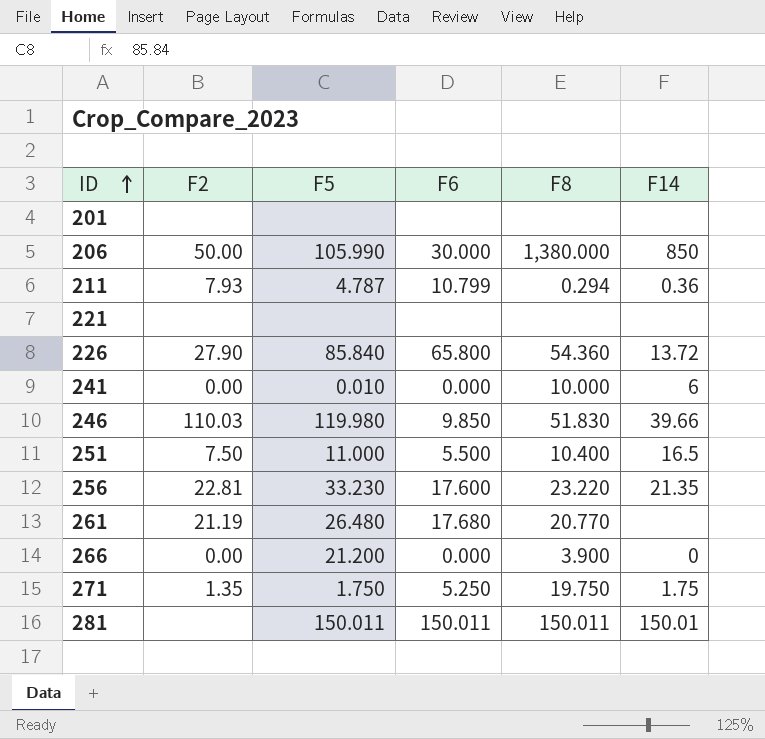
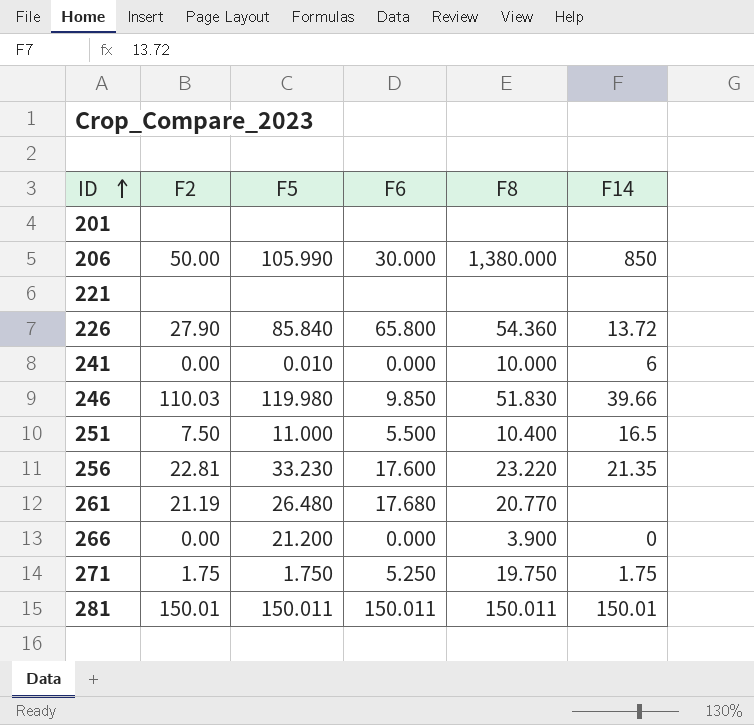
row 211: 7.93 | 4.787 | 10.799 | 0.294 | 0.36 -> none
271 | F2: 1.35 -> 1.75
281 | F2: none -> 150.01

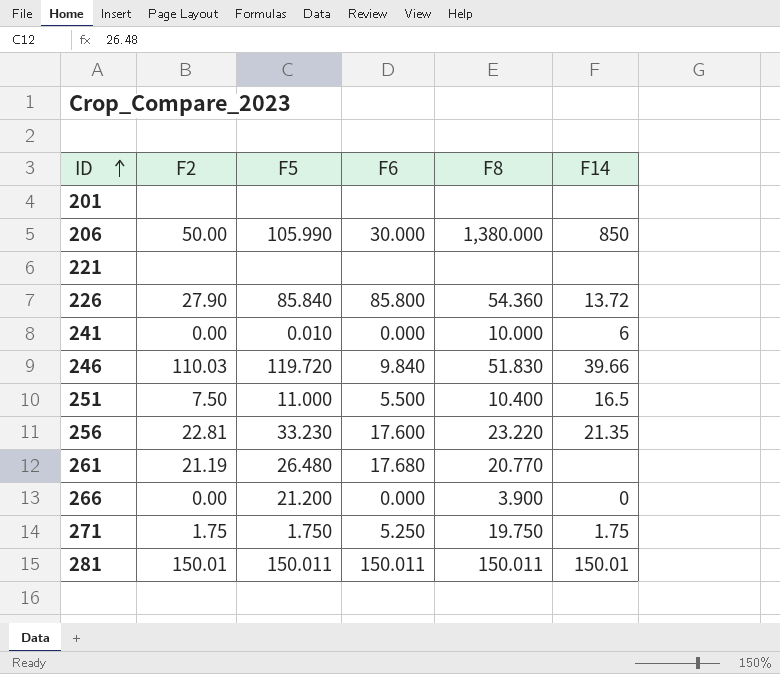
226 | F6: 65.800 -> 85.800
246 | F5: 119.980 -> 119.720
246 | F6: 9.850 -> 9.840

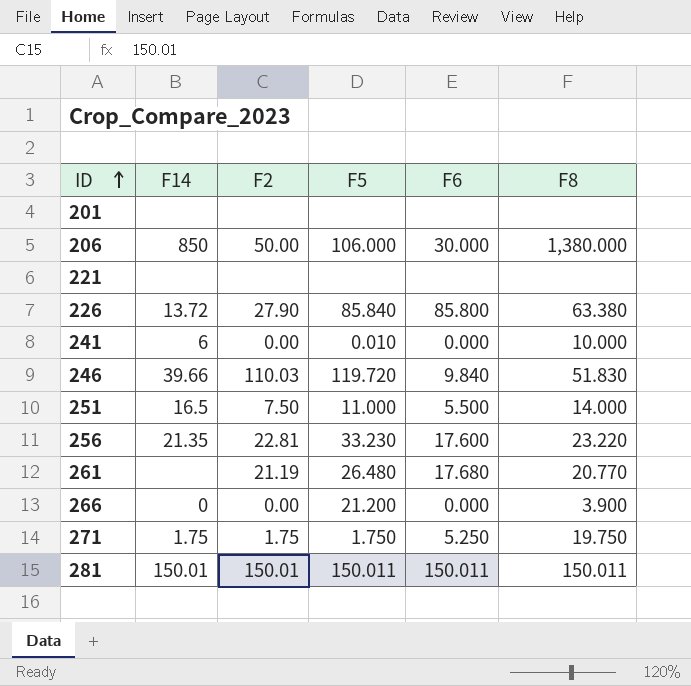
column F14 | position: 6 -> 2
206 | F5: 105.990 -> 106.000
226 | F8: 54.360 -> 63.380
251 | F8: 10.400 -> 14.000

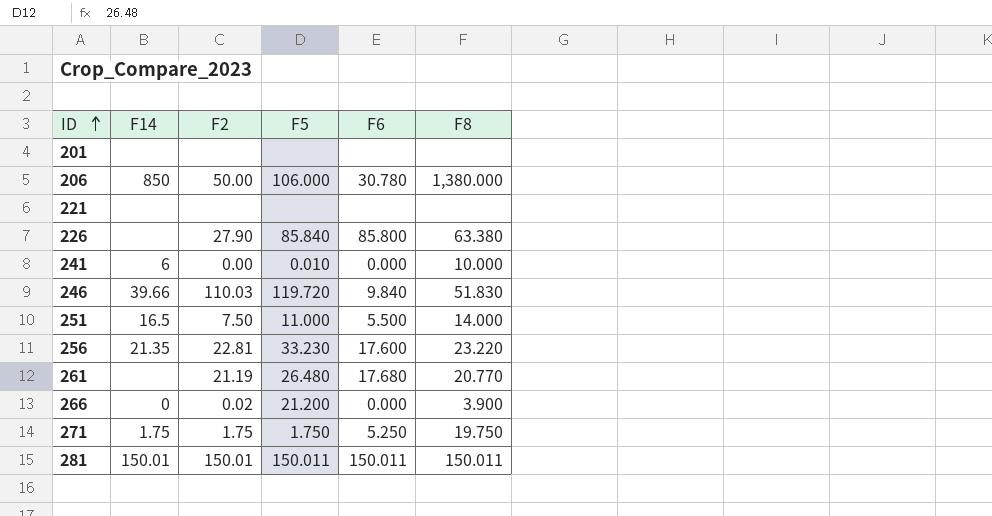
206 | F6: 30.000 -> 30.780
226 | F14: 13.72 -> none
266 | F2: 0.00 -> 0.02

